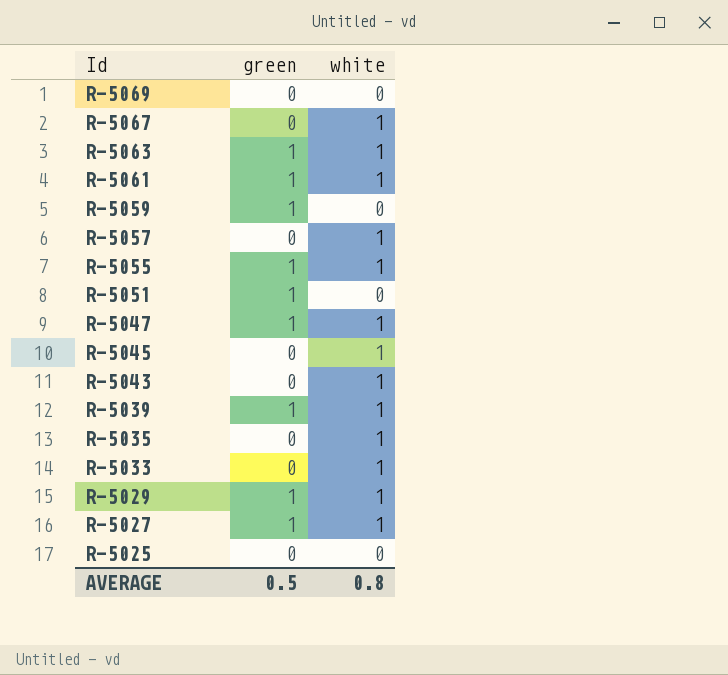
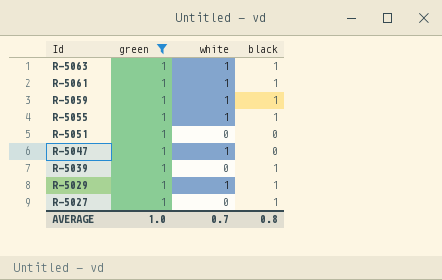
filter: none -> green = 1
column black | position: none -> 4
R-5059 | white: 0 -> 1
R-5039 | white: 1 -> 0
R-5027 | white: 1 -> 0
AVERAGE | green: 0.5 -> 1.0
AVERAGE | white: 0.8 -> 0.7

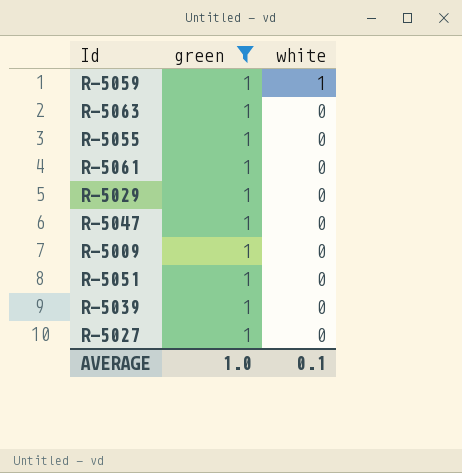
row order: Id descending -> white descending
column black | position: 4 -> none
R-5063 | white: 1 -> 0
R-5055 | white: 1 -> 0
R-5061 | white: 1 -> 0
R-5029 | white: 1 -> 0
R-5047 | white: 1 -> 0
row R-5009: none -> 1 | 0
AVERAGE | white: 0.7 -> 0.1

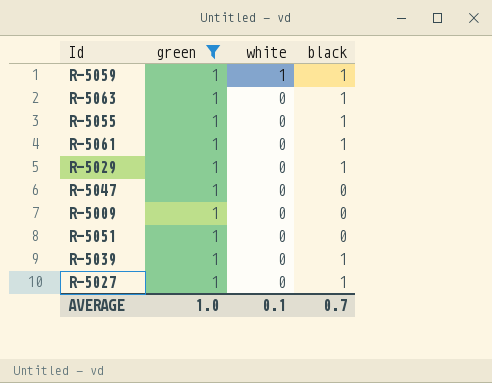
column black | position: none -> 4

